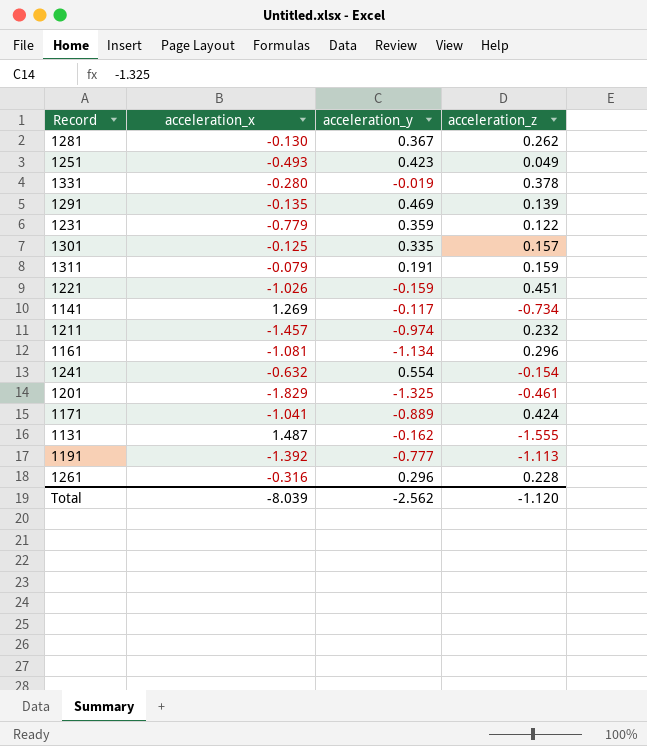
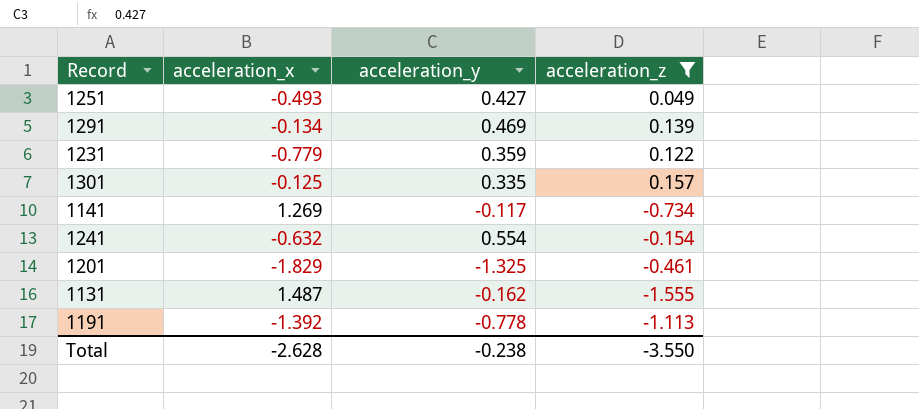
filter: none -> acceleration_z <= 0.157
1251 | acceleration_y: 0.423 -> 0.427
1291 | acceleration_x: -0.135 -> -0.134
1191 | acceleration_y: -0.777 -> -0.778
Total | acceleration_x: -8.039 -> -2.628
Total | acceleration_y: -2.562 -> -0.238
Total | acceleration_z: -1.120 -> -3.550

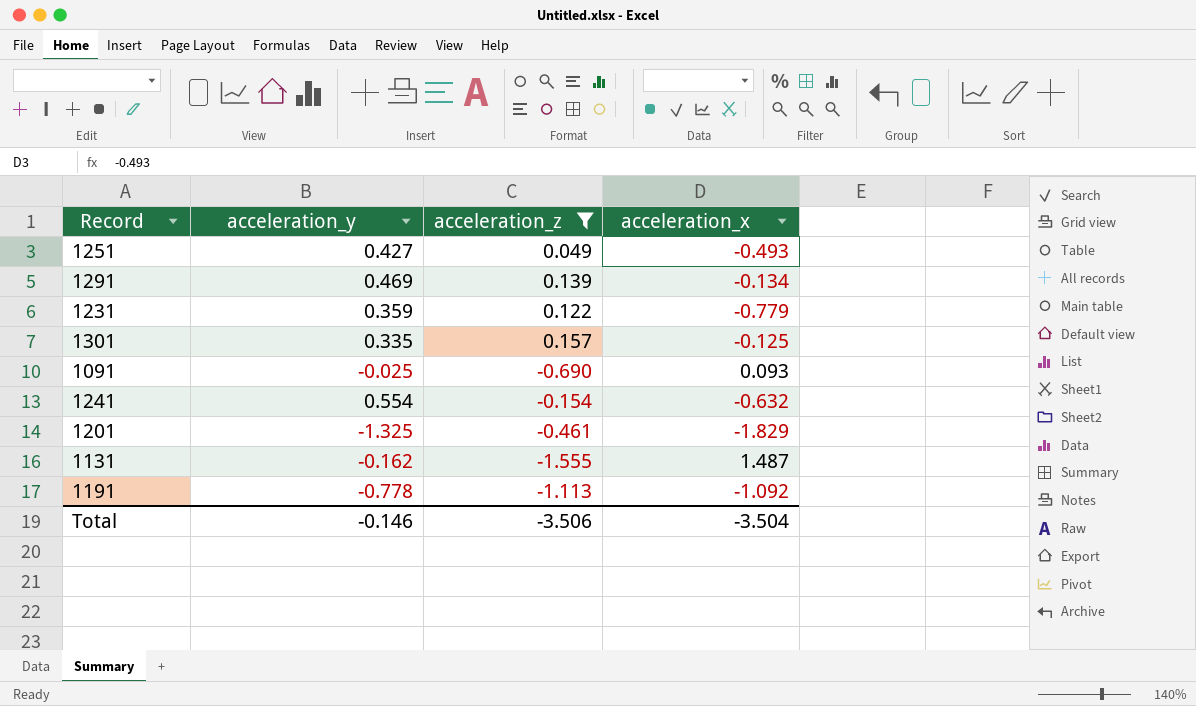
column acceleration_x | position: 2 -> 4
row 1141: 1.269 | -0.117 | -0.734 -> none
row 1091: none -> -0.025 | -0.690 | 0.093
1191 | acceleration_x: -1.392 -> -1.092
Total | acceleration_y: -0.238 -> -0.146
Total | acceleration_z: -3.550 -> -3.506
Total | acceleration_x: -2.628 -> -3.504

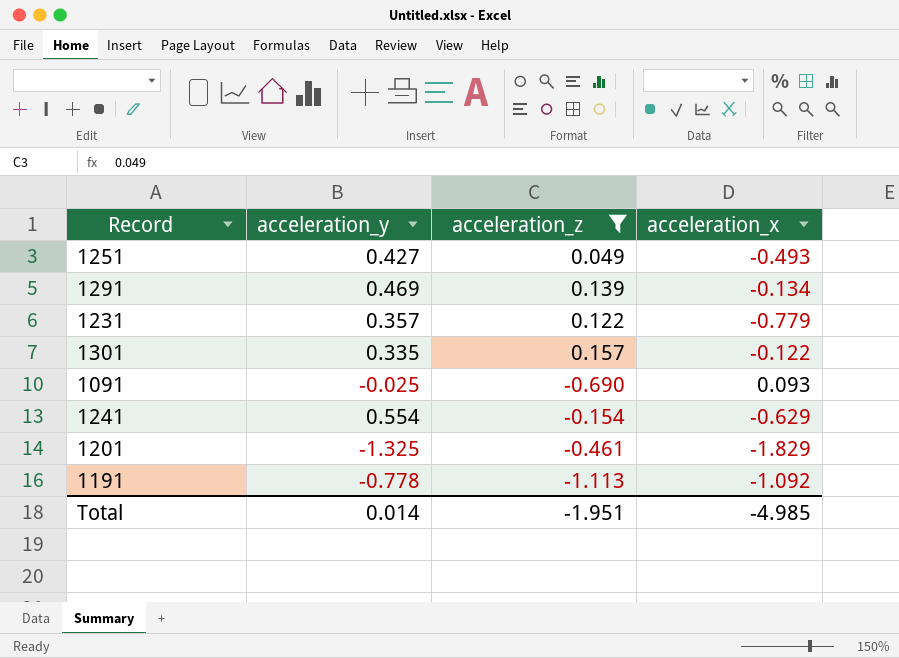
row 1131: -0.162 | -1.555 | 1.487 -> none
1231 | acceleration_y: 0.359 -> 0.357
1301 | acceleration_x: -0.125 -> -0.122
1241 | acceleration_x: -0.632 -> -0.629
Total | acceleration_y: -0.146 -> 0.014
Total | acceleration_z: -3.506 -> -1.951
Total | acceleration_x: -3.504 -> -4.985

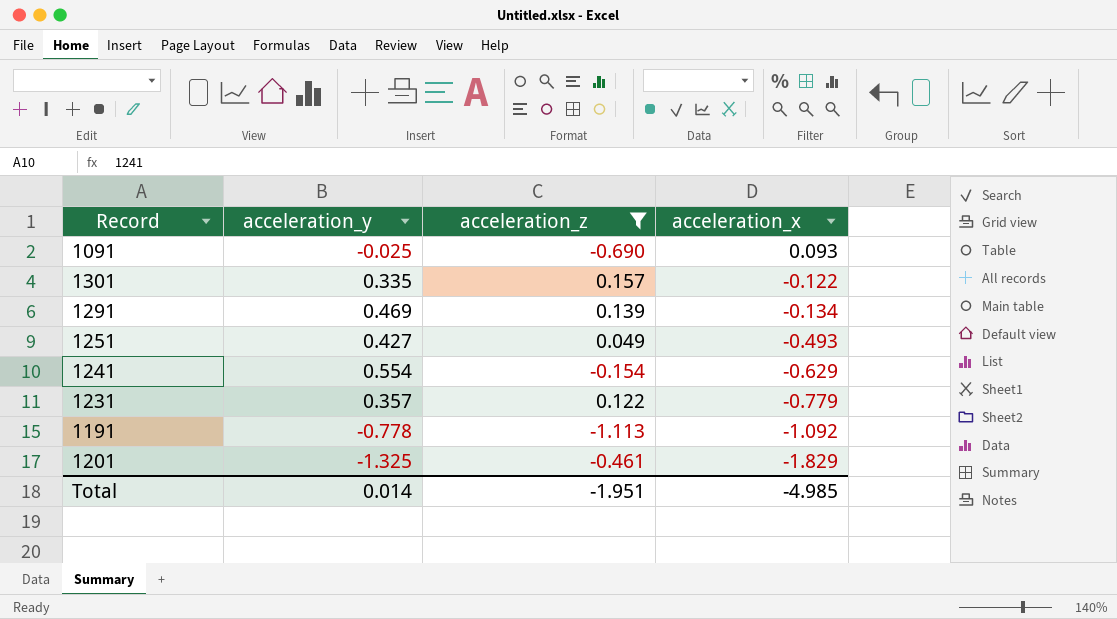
row order: none -> acceleration_x descending

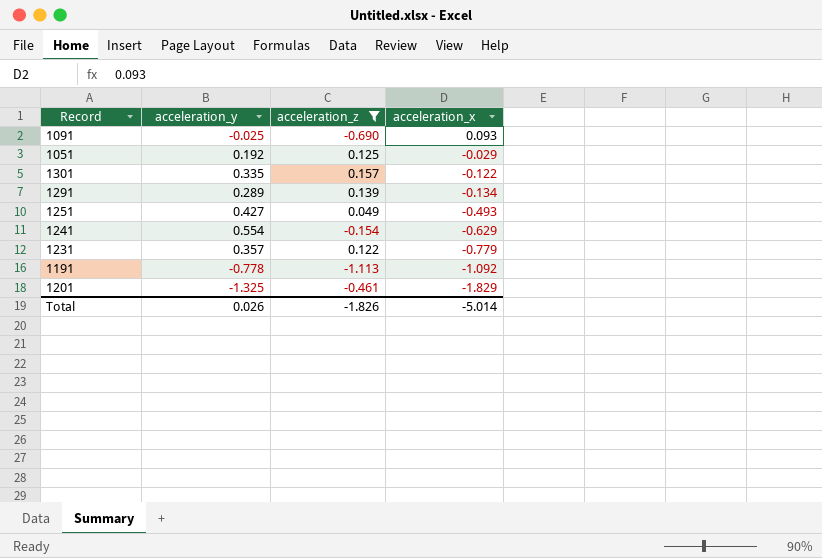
row 1051: none -> 0.192 | 0.125 | -0.029
1291 | acceleration_y: 0.469 -> 0.289
Total | acceleration_y: 0.014 -> 0.026
Total | acceleration_z: -1.951 -> -1.826
Total | acceleration_x: -4.985 -> -5.014

